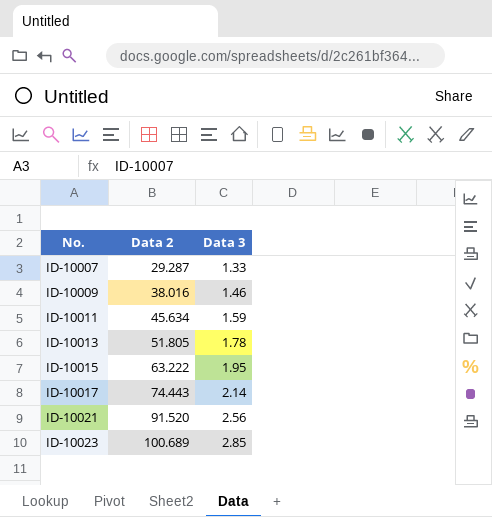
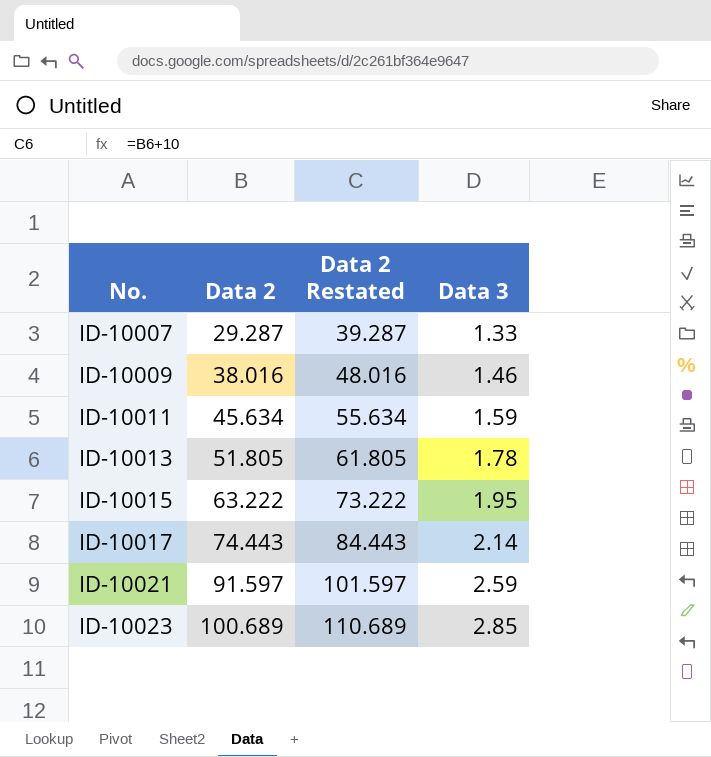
column Data 2 Restated | formula: none -> [Data 2] + 10
ID-10021 | Data 2: 91.520 -> 91.597
ID-10021 | Data 3: 2.56 -> 2.59

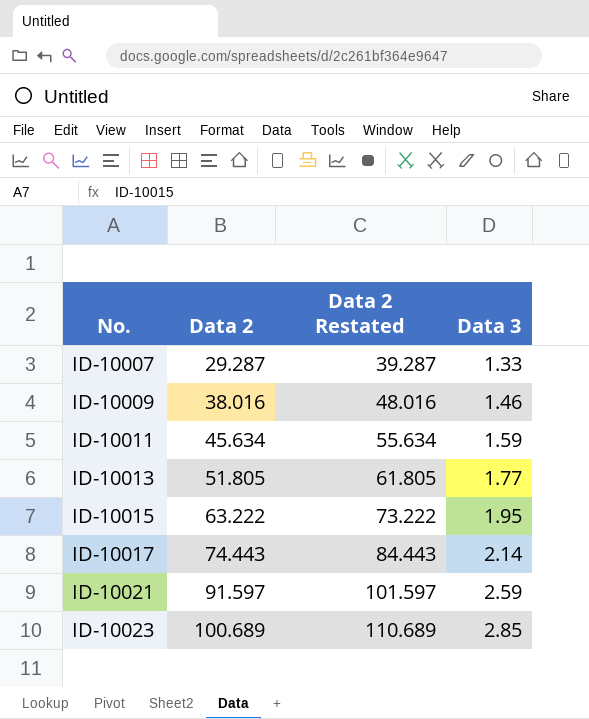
ID-10013 | Data 3: 1.78 -> 1.77

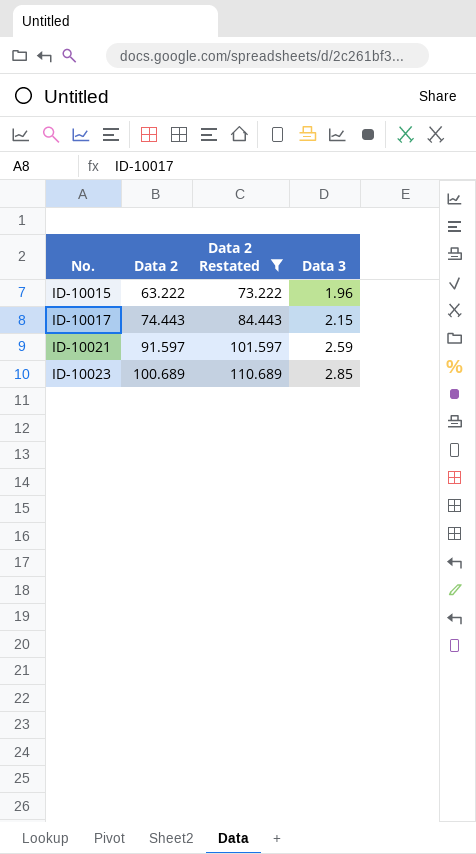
filter: none -> Data 2 Restated >= 73.222
ID-10015 | Data 3: 1.95 -> 1.96
ID-10017 | Data 3: 2.14 -> 2.15

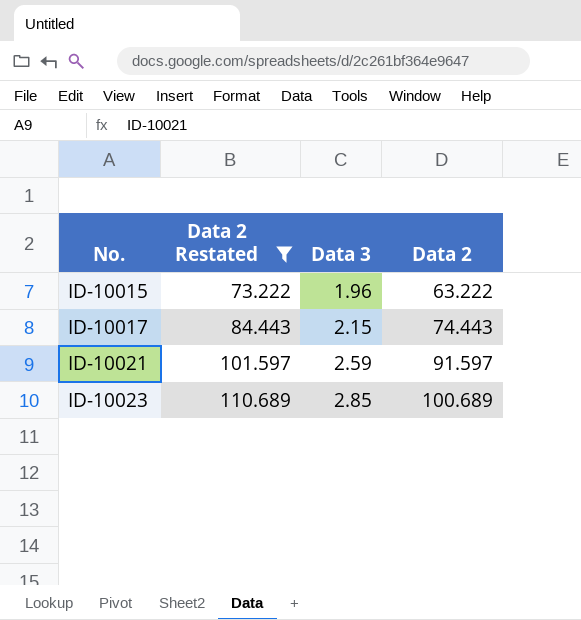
column Data 2 | position: 2 -> 4

